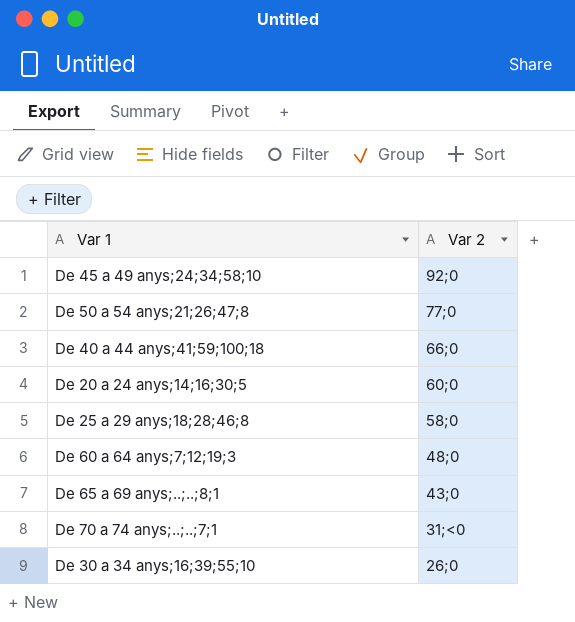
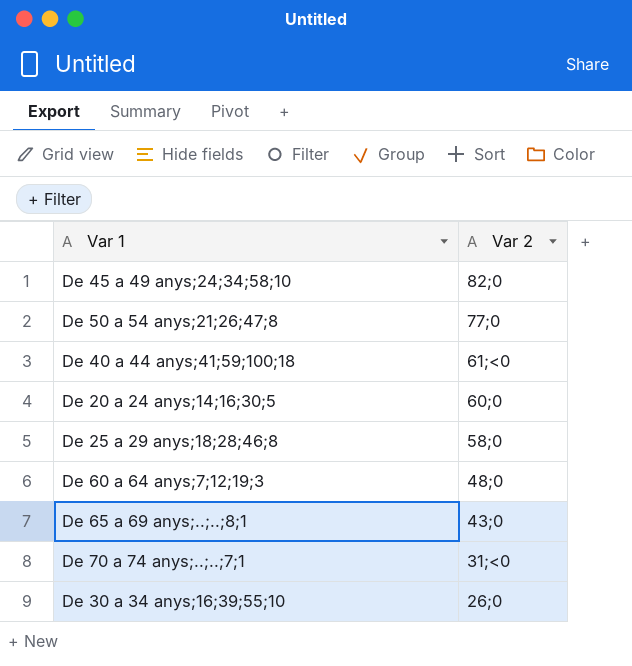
De 45 a 49 anys;24;34;58;10 | Var 2: 92;0 -> 82;0
De 40 a 44 anys;41;59;100;18 | Var 2: 66;0 -> 61;<0

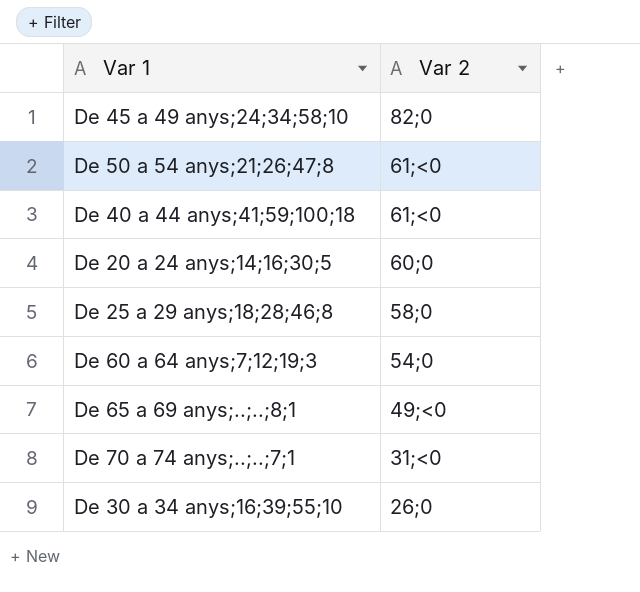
De 50 a 54 anys;21;26;47;8 | Var 2: 77;0 -> 61;<0
De 60 a 64 anys;7;12;19;3 | Var 2: 48;0 -> 54;0
De 65 a 69 anys;..;..;8;1 | Var 2: 43;0 -> 49;<0

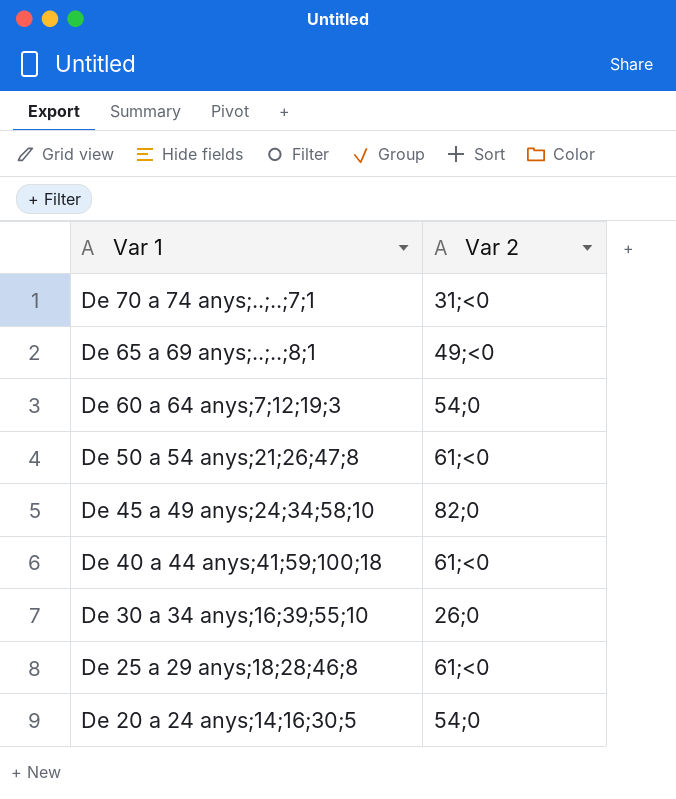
row order: Var 2 descending -> Var 1 descending
De 25 a 29 anys;18;28;46;8 | Var 2: 58;0 -> 61;<0
De 20 a 24 anys;14;16;30;5 | Var 2: 60;0 -> 54;0

